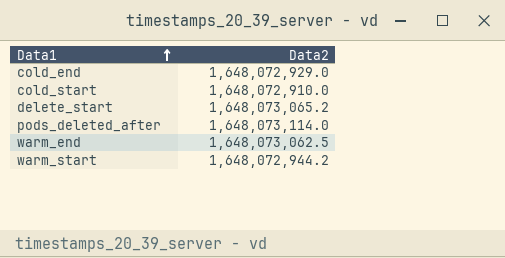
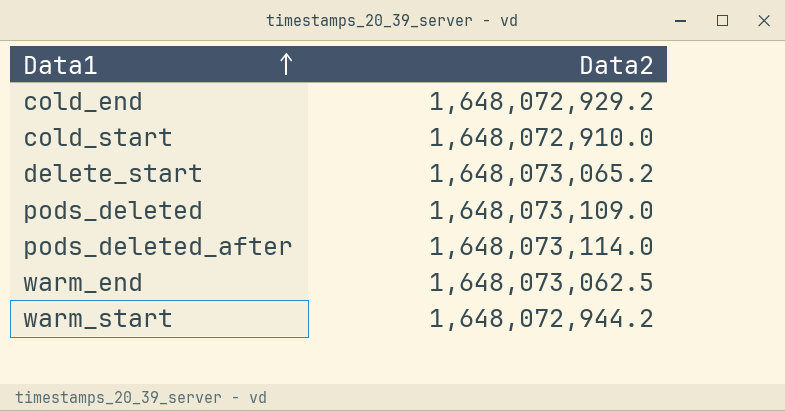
cold_end | Data2: 1,648,072,929.0 -> 1,648,072,929.2
row pods_deleted: none -> 1,648,073,109.0

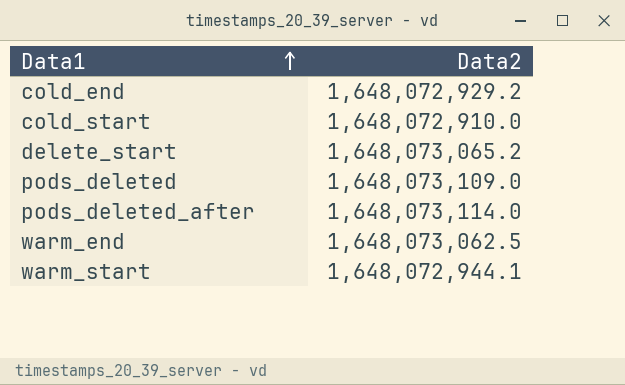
warm_start | Data2: 1,648,072,944.2 -> 1,648,072,944.1

